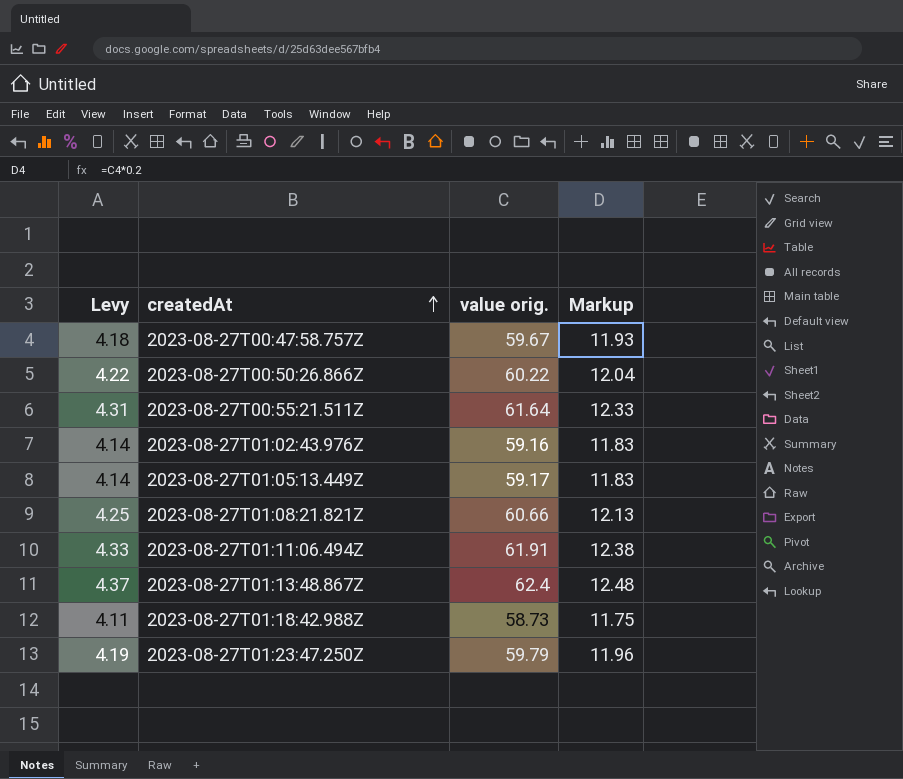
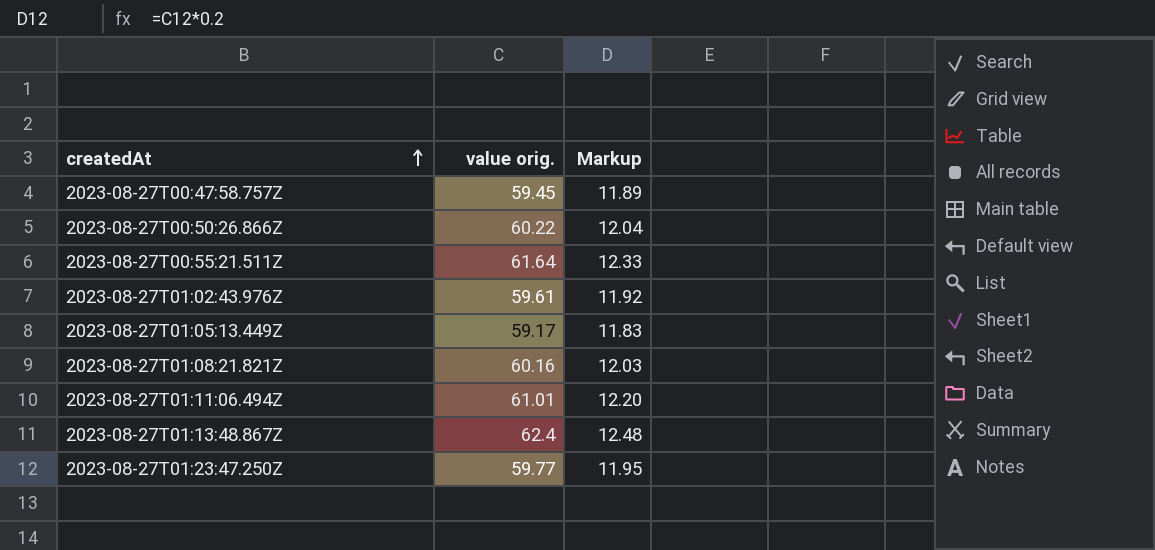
column Levy | formula: [value orig.] * 0.07 -> none
row 2023-08-27T01:18:42.988Z: 4.11 | 58.73 | 11.75 -> none
2023-08-27T00:47:58.757Z | value orig.: 59.67 -> 59.45
2023-08-27T00:47:58.757Z | Markup: 11.93 -> 11.89
2023-08-27T01:02:43.976Z | value orig.: 59.16 -> 59.61
2023-08-27T01:02:43.976Z | Markup: 11.83 -> 11.92
2023-08-27T01:08:21.821Z | value orig.: 60.66 -> 60.16
2023-08-27T01:08:21.821Z | Markup: 12.13 -> 12.03
2023-08-27T01:11:06.494Z | value orig.: 61.91 -> 61.01
2023-08-27T01:11:06.494Z | Markup: 12.38 -> 12.20
2023-08-27T01:23:47.250Z | value orig.: 59.79 -> 59.77
2023-08-27T01:23:47.250Z | Markup: 11.96 -> 11.95

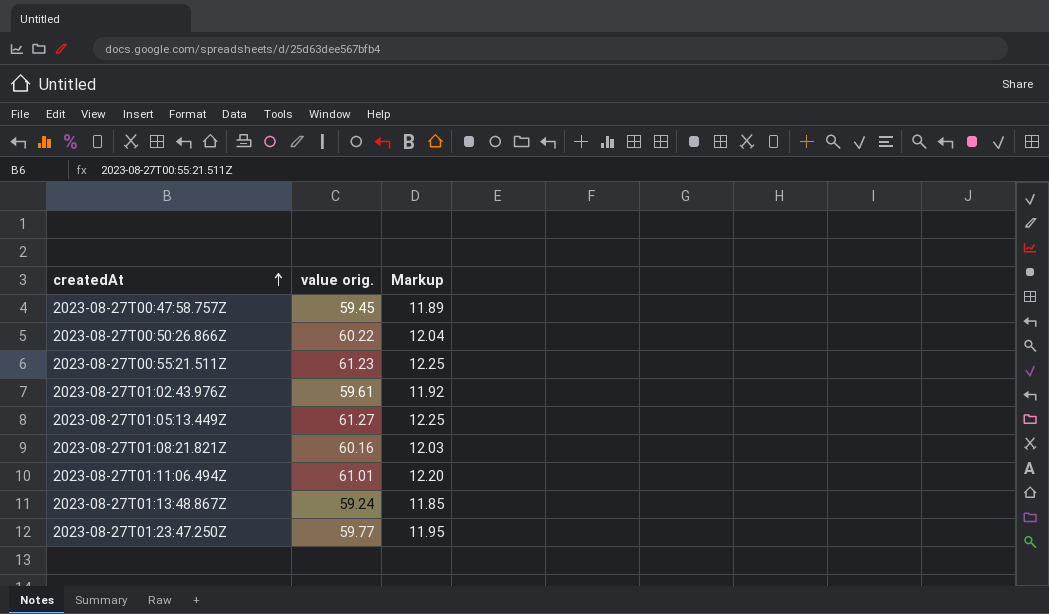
2023-08-27T00:55:21.511Z | value orig.: 61.64 -> 61.23
2023-08-27T00:55:21.511Z | Markup: 12.33 -> 12.25
2023-08-27T01:05:13.449Z | value orig.: 59.17 -> 61.27
2023-08-27T01:05:13.449Z | Markup: 11.83 -> 12.25
2023-08-27T01:13:48.867Z | value orig.: 62.4 -> 59.24
2023-08-27T01:13:48.867Z | Markup: 12.48 -> 11.85

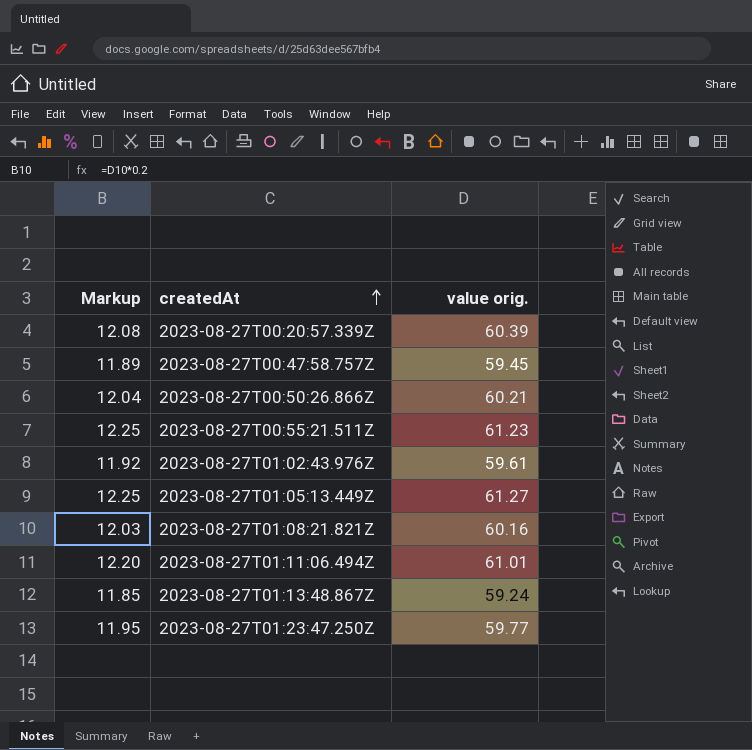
column Markup | position: 3 -> 1
row 2023-08-27T00:20:57.339Z: none -> 12.08 | 60.39
2023-08-27T00:50:26.866Z | value orig.: 60.22 -> 60.21

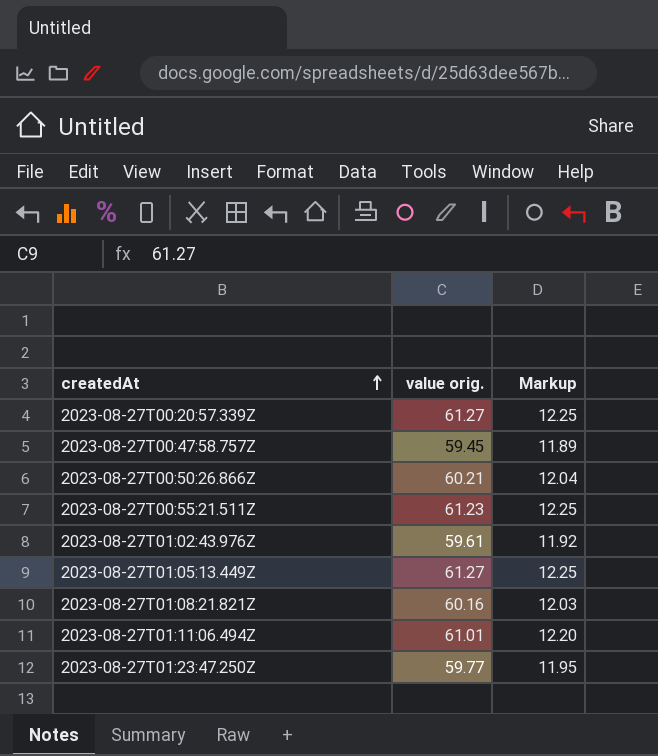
column Markup | position: 1 -> 3
row 2023-08-27T01:13:48.867Z: 11.85 | 59.24 -> none
2023-08-27T00:20:57.339Z | value orig.: 60.39 -> 61.27
2023-08-27T00:20:57.339Z | Markup: 12.08 -> 12.25

